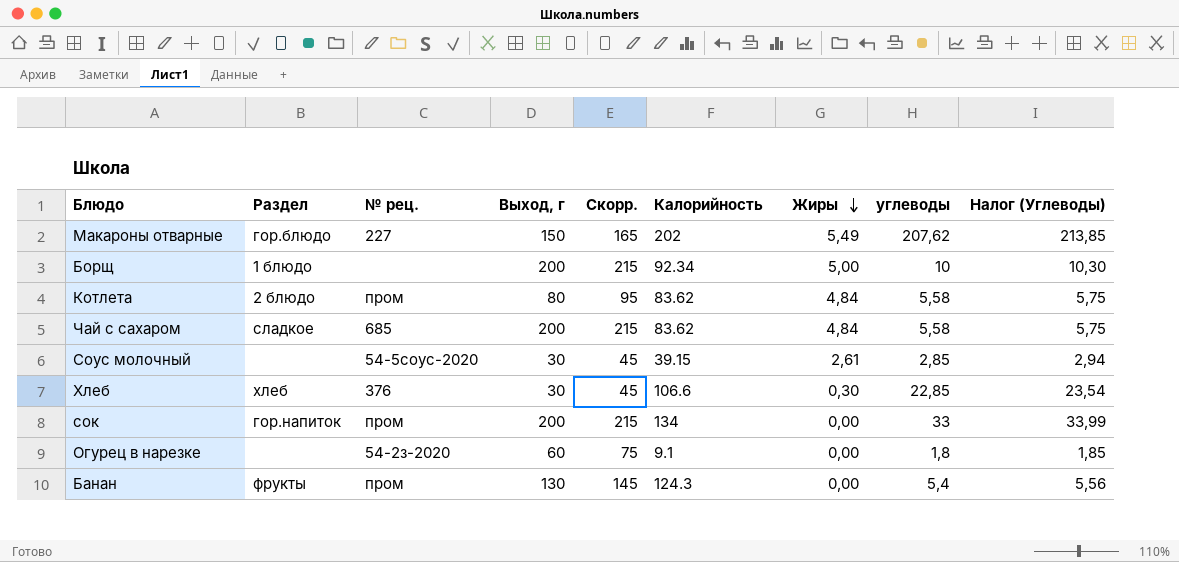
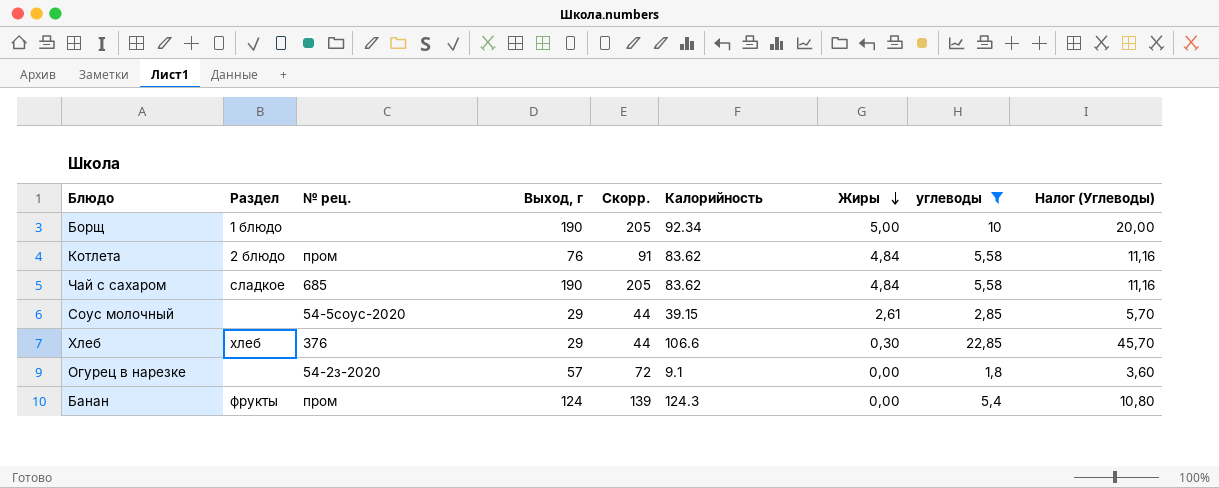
filter: none -> углеводы <= 22,85
column Налог (Углеводы) | formula: [углеводы] * 1,03 -> [углеводы] * 2
Борщ | Выход, г: 200 -> 190
Борщ | Скорр.: 215 -> 205
Котлета | Выход, г: 80 -> 76
Котлета | Скорр.: 95 -> 91
Чай с сахаром | Выход, г: 200 -> 190
Чай с сахаром | Скорр.: 215 -> 205
Соус молочный | Выход, г: 30 -> 29
Соус молочный | Скорр.: 45 -> 44
Хлеб | Выход, г: 30 -> 29
Хлеб | Скорр.: 45 -> 44
Огурец в нарезке | Выход, г: 60 -> 57
Огурец в нарезке | Скорр.: 75 -> 72
Банан | Выход, г: 130 -> 124
Банан | Скорр.: 145 -> 139

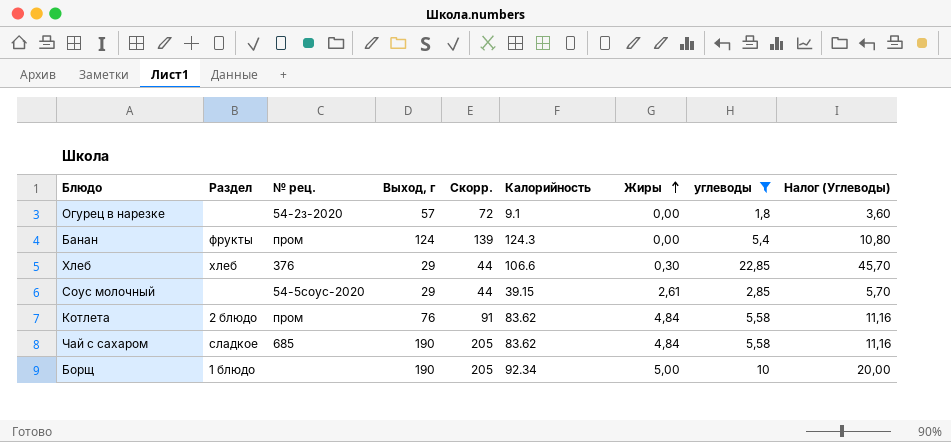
row order: Жиры descending -> Жиры ascending

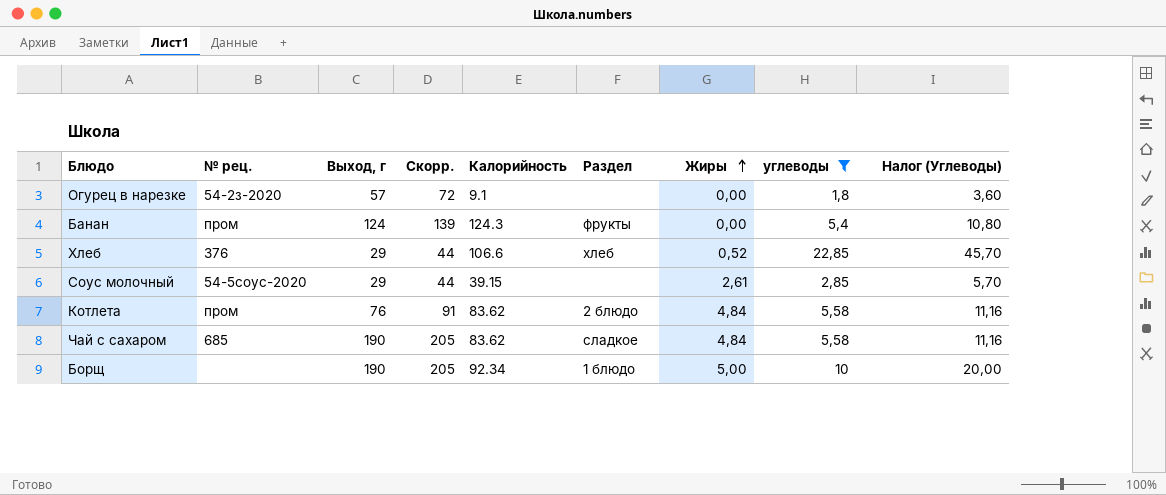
column Раздел | position: 2 -> 6
Хлеб | Жиры: 0,30 -> 0,52

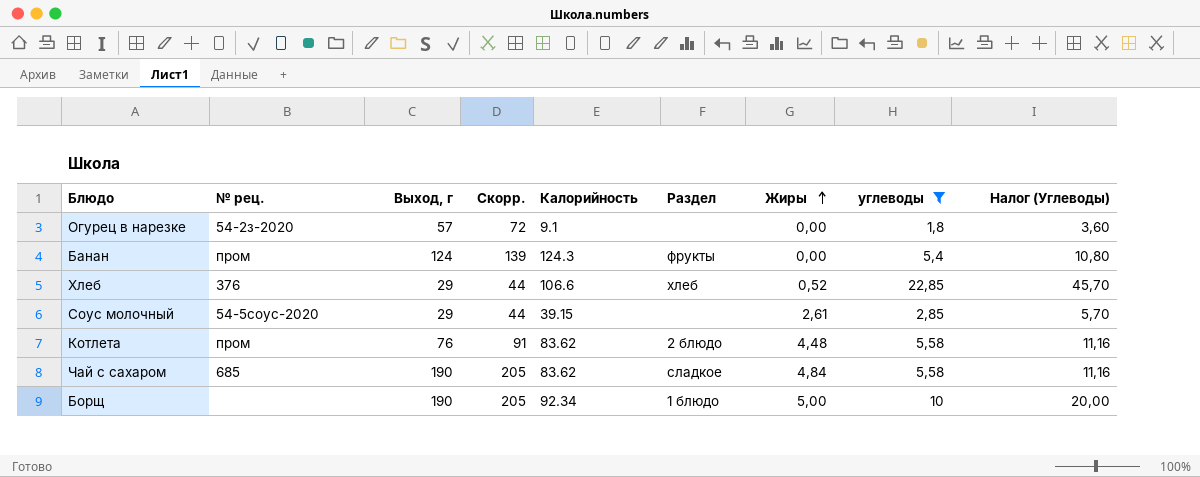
Котлета | Жиры: 4,84 -> 4,48

